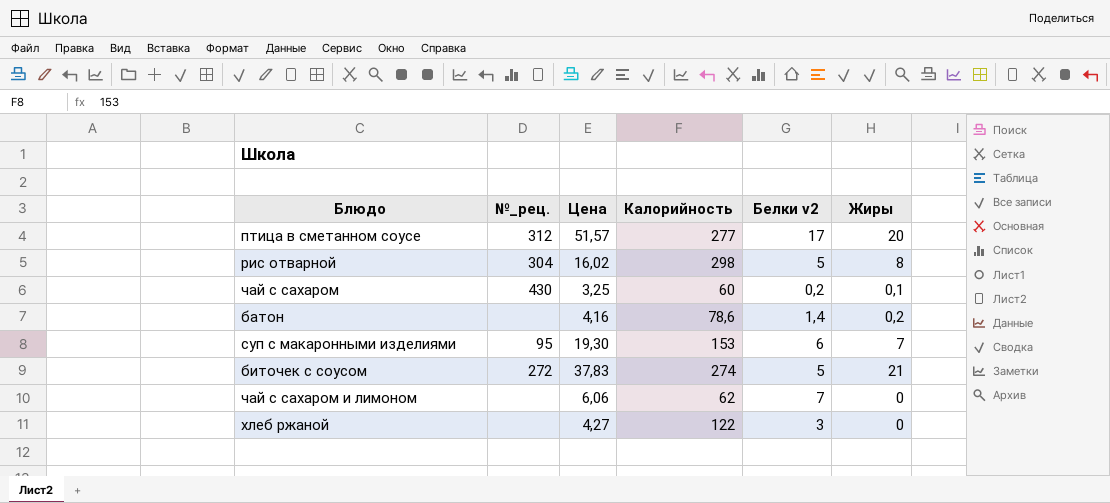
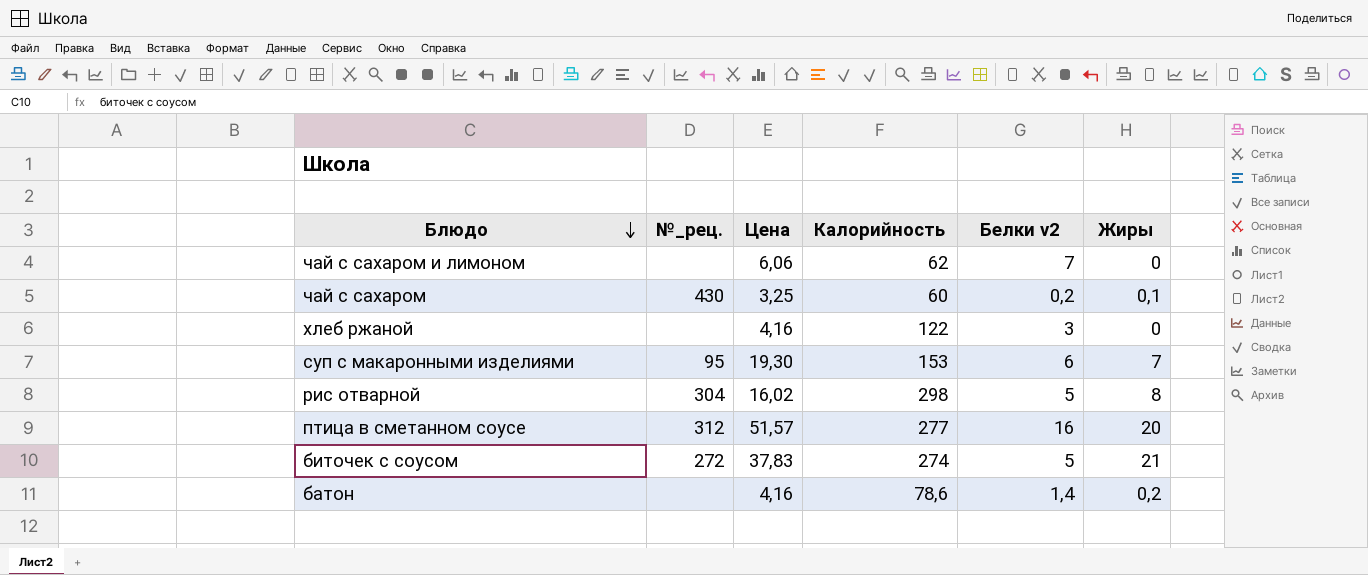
row order: none -> Блюдо descending
хлеб ржаной | Цена: 4,27 -> 4,16
птица в сметанном соусе | Белки v2: 17 -> 16

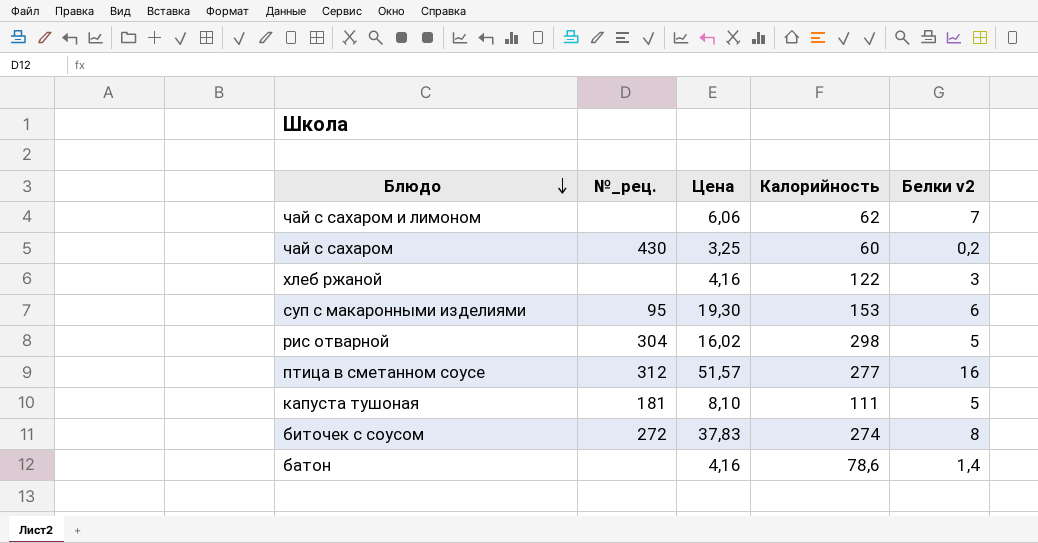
column Жиры | position: 6 -> none
row капуста тушоная: none -> 181 | 8,10 | 111 | 5
биточек с соусом | Белки v2: 5 -> 8

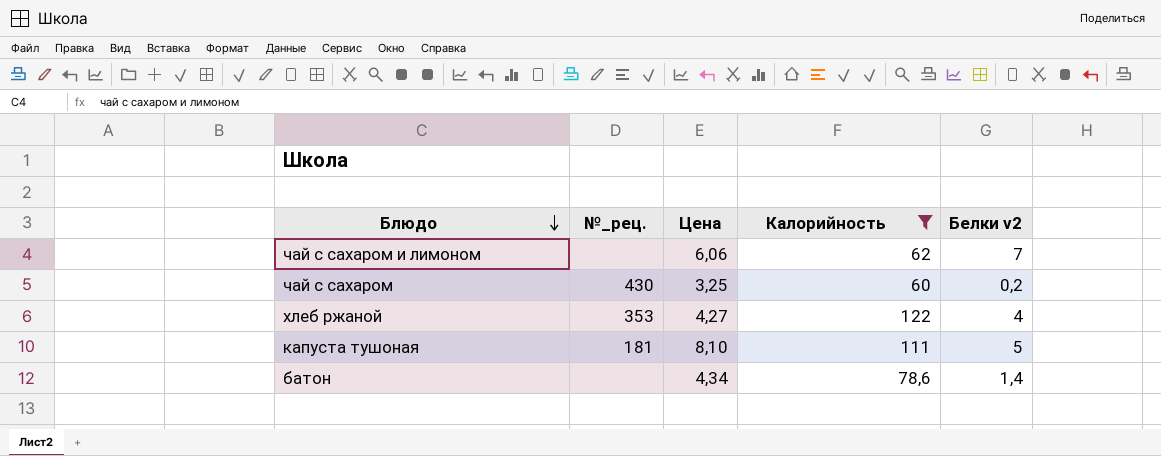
filter: none -> Калорийность <= 122
хлеб ржаной | №_рец.: none -> 353
хлеб ржаной | Цена: 4,16 -> 4,27
хлеб ржаной | Белки v2: 3 -> 4
батон | Цена: 4,16 -> 4,34

